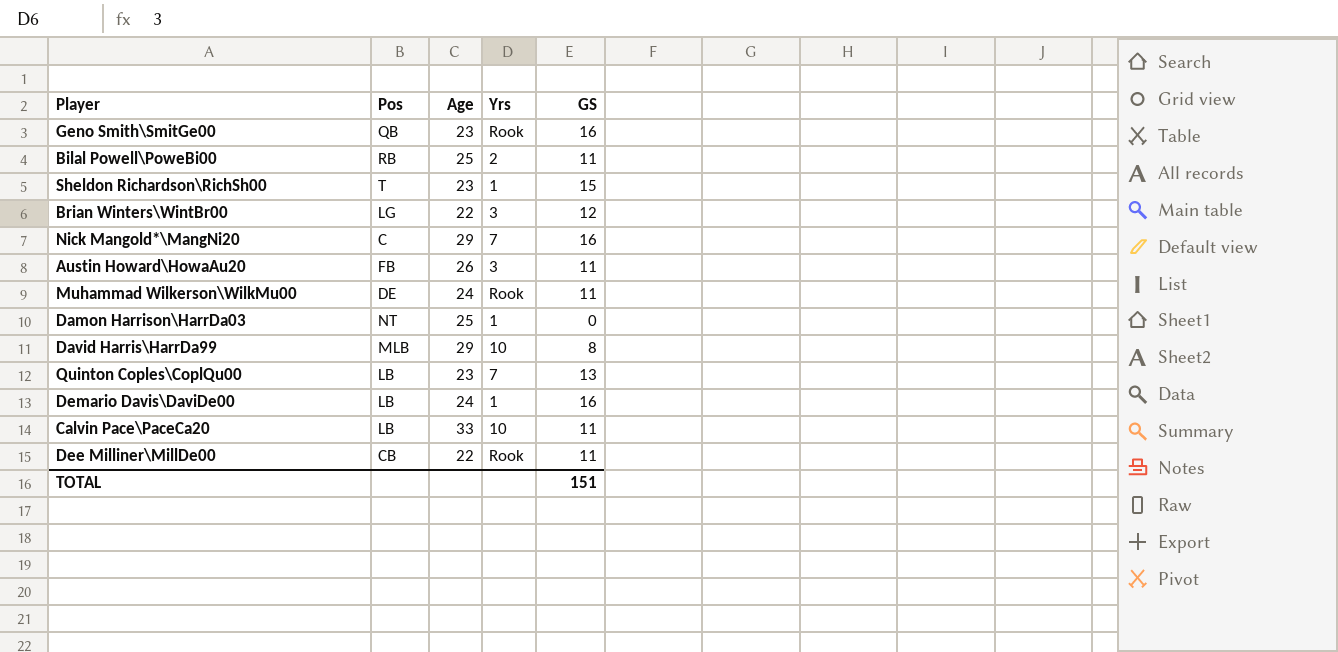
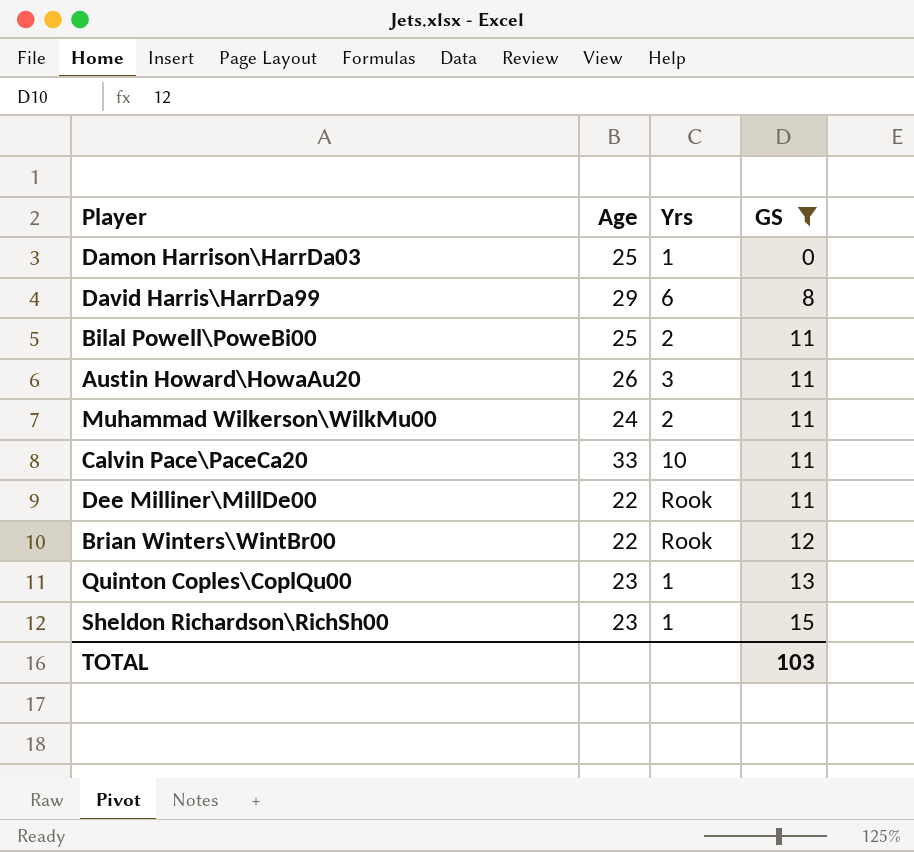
filter: none -> GS != 16
row order: none -> GS ascending
column Pos | position: 2 -> none
David Harris\HarrDa99 | Yrs: 10 -> 6
Muhammad Wilkerson\WilkMu00 | Yrs: Rook -> 2
Brian Winters\WintBr00 | Yrs: 3 -> Rook
Quinton Coples\CoplQu00 | Yrs: 7 -> 1
TOTAL | GS: 151 -> 103

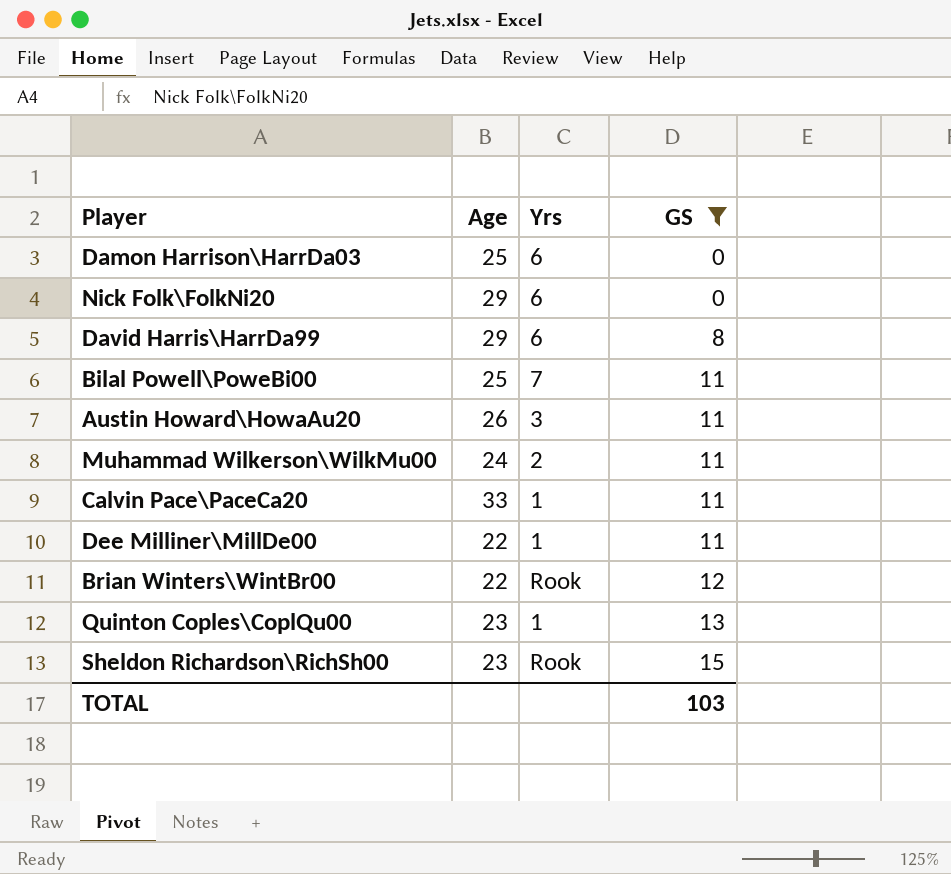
Damon Harrison\HarrDa03 | Yrs: 1 -> 6
row Nick Folk\FolkNi20: none -> 29 | 6 | 0
Bilal Powell\PoweBi00 | Yrs: 2 -> 7
Calvin Pace\PaceCa20 | Yrs: 10 -> 1
Dee Milliner\MillDe00 | Yrs: Rook -> 1
Sheldon Richardson\RichSh00 | Yrs: 1 -> Rook

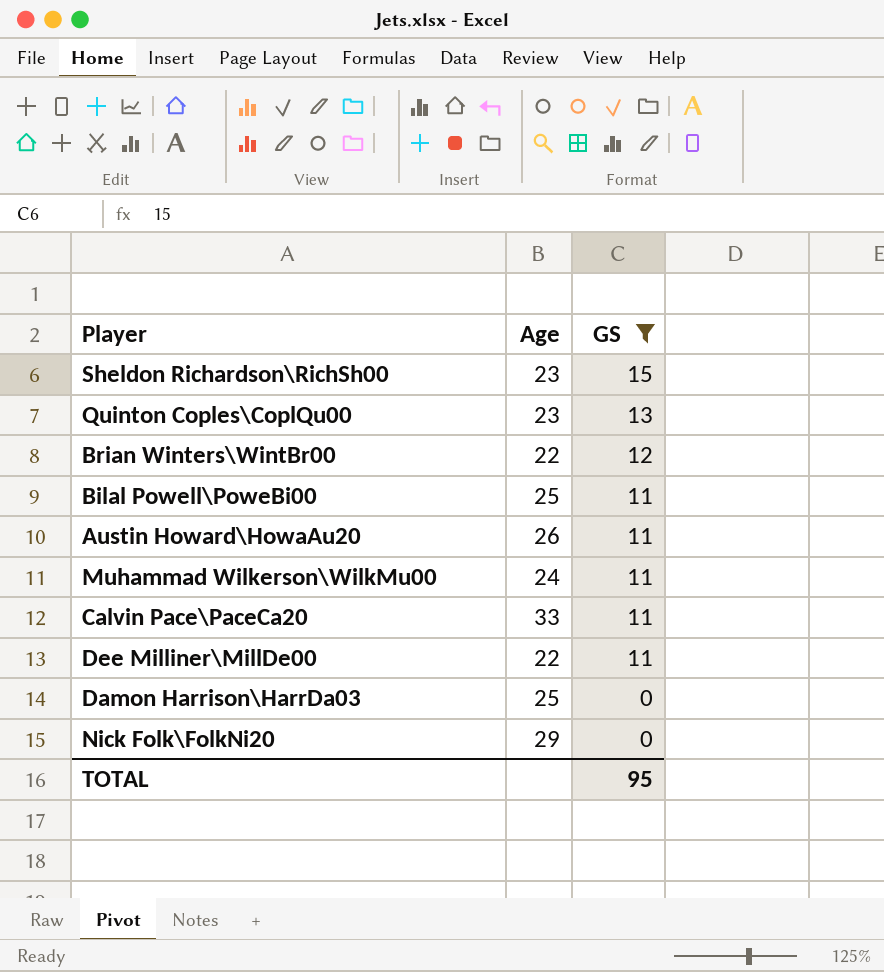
row order: GS ascending -> GS descending
column Yrs | position: 3 -> none
row David Harris\HarrDa99: 29 | 6 | 8 -> none
TOTAL | GS: 103 -> 95

